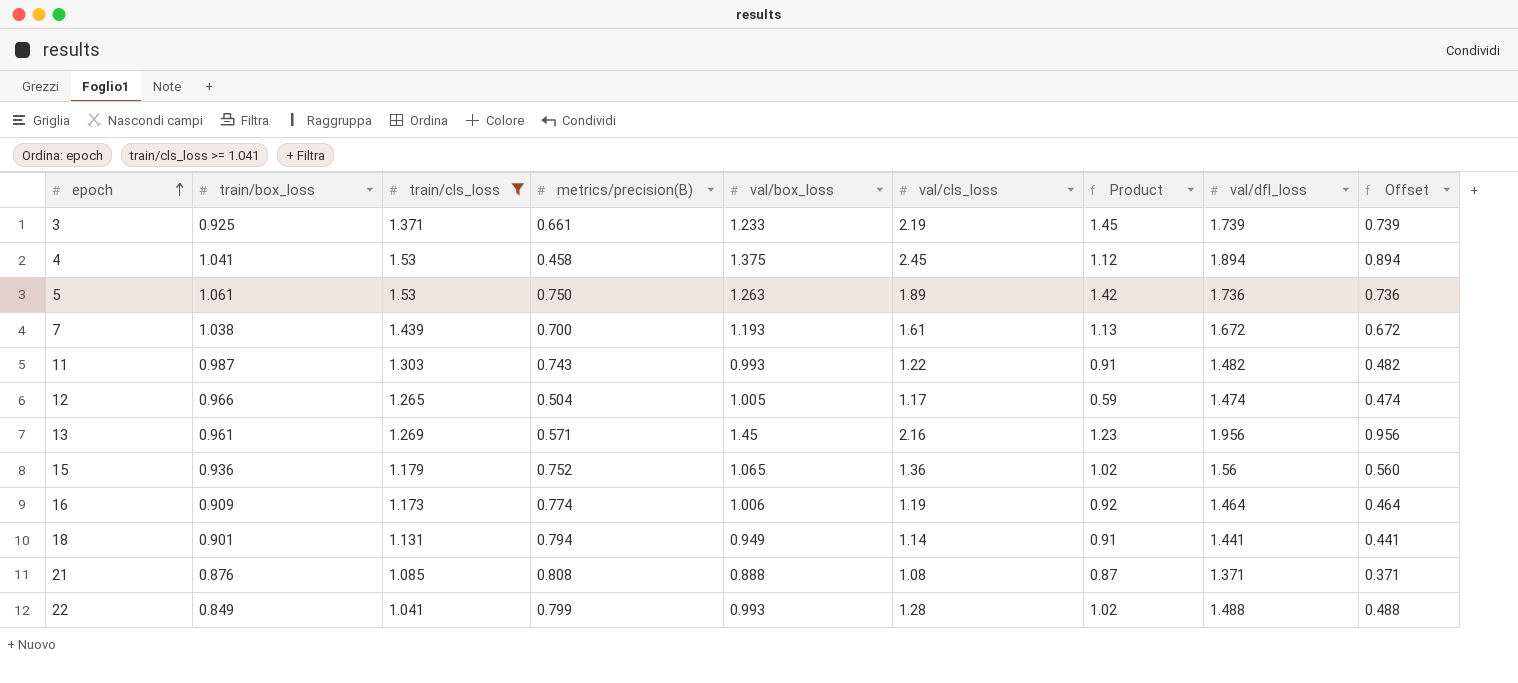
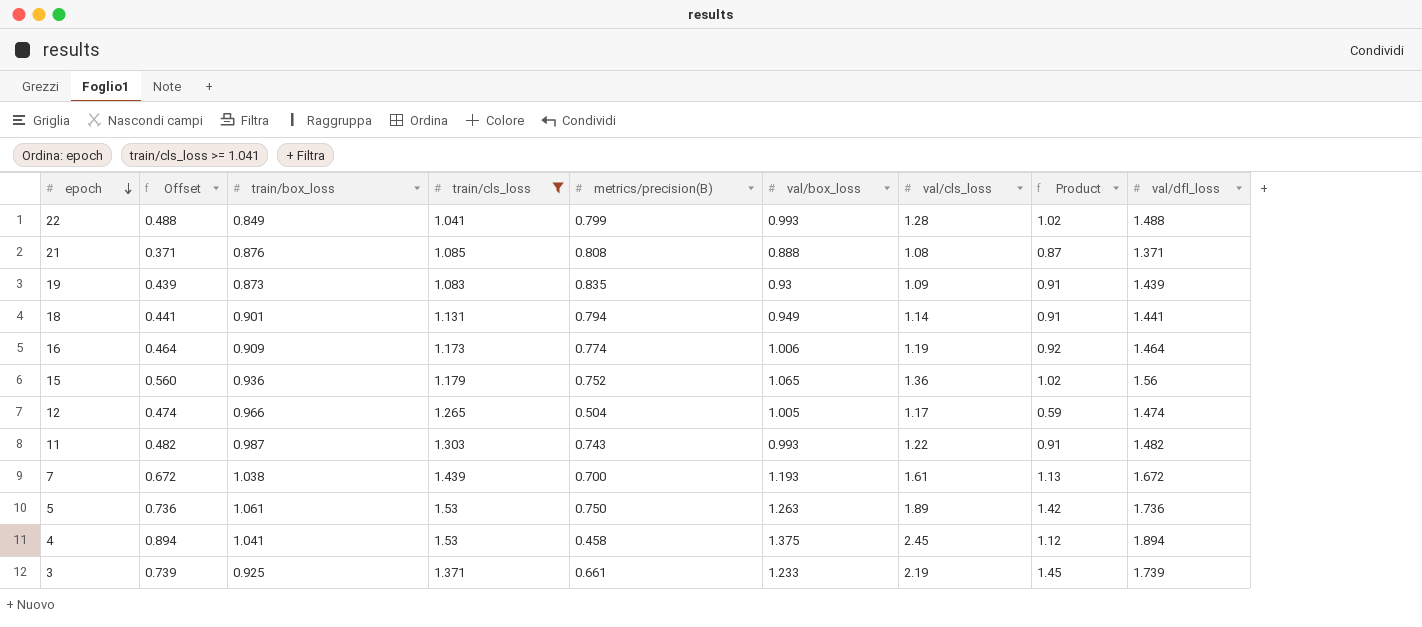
row order: epoch ascending -> epoch descending
column Offset | position: 9 -> 2
row 13: 0.961 | 1.269 | 0.571 | 1.45 | 2.16 | 1.23 | 1.956 | 0.956 -> none
row 19: none -> 0.439 | 0.873 | 1.083 | 0.835 | 0.93 | 1.09 | 0.91 | 1.439

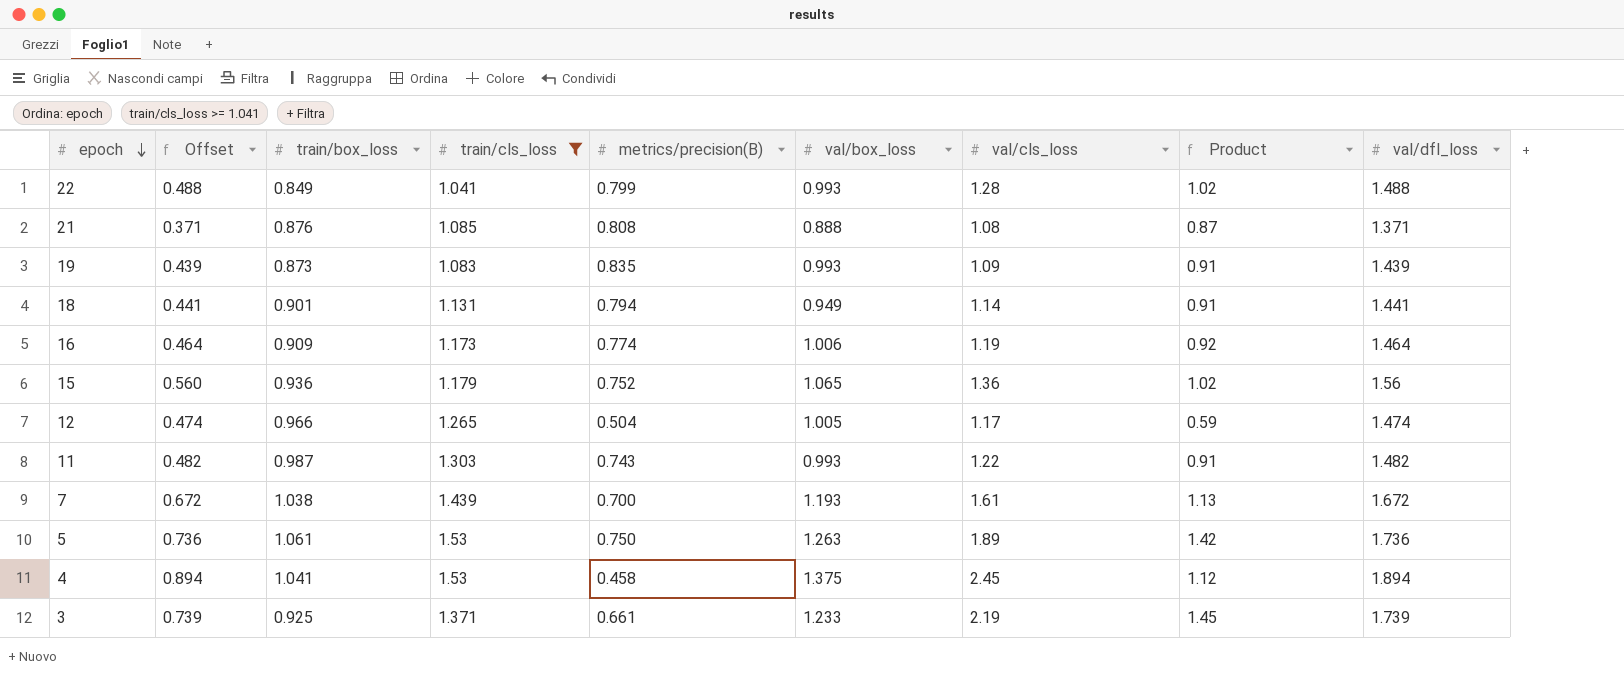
19 | val/box_loss: 0.93 -> 0.993

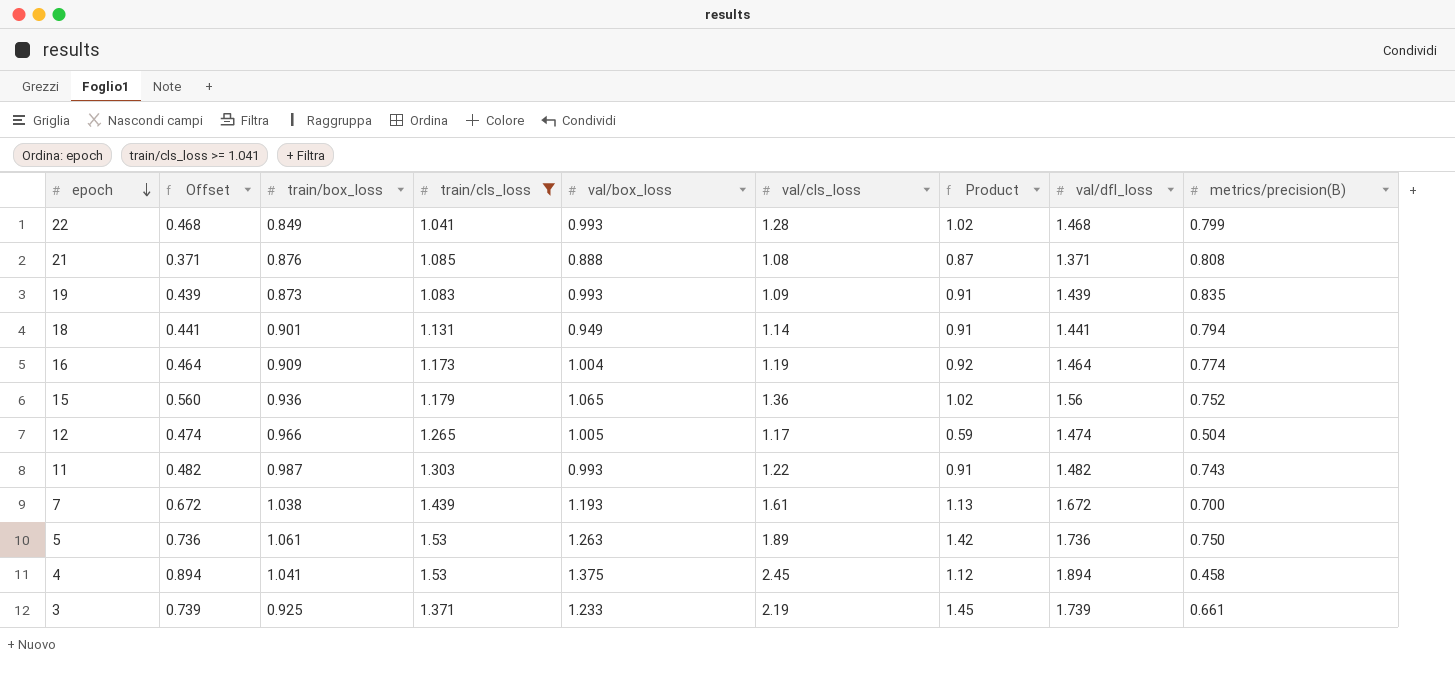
column metrics/precision(B) | position: 5 -> 9
22 | Offset: 0.488 -> 0.468
22 | val/dfl_loss: 1.488 -> 1.468
16 | val/box_loss: 1.006 -> 1.004

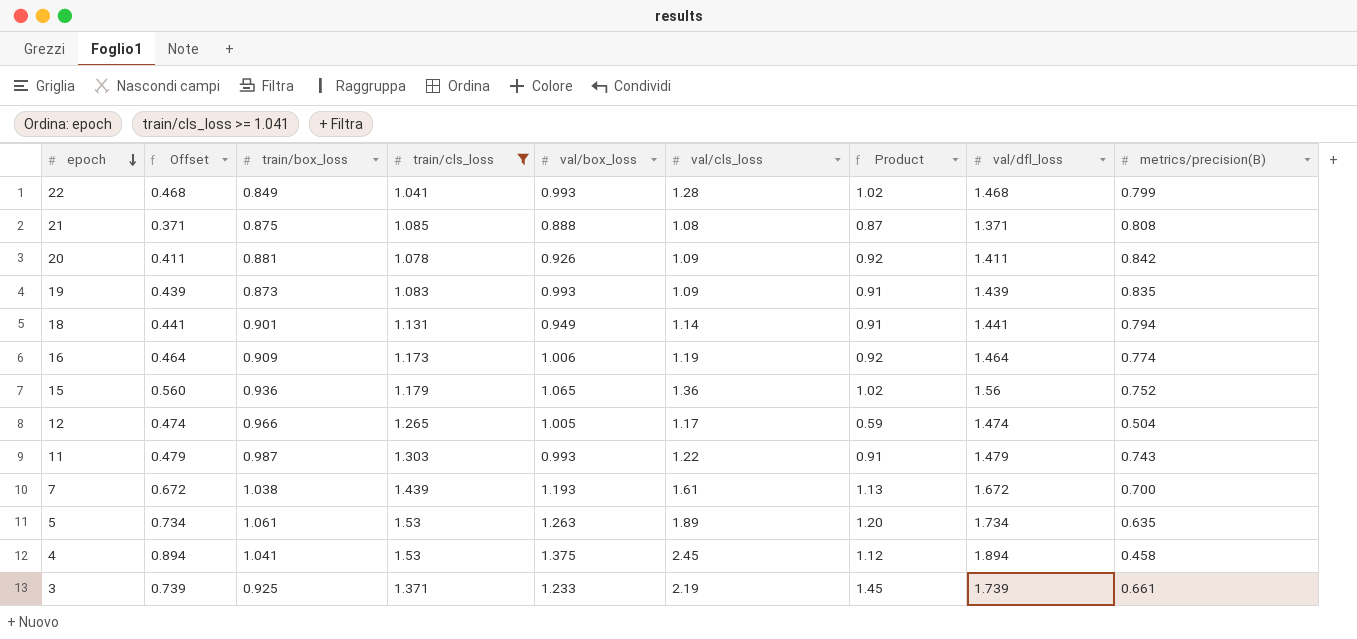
21 | train/box_loss: 0.876 -> 0.875
row 20: none -> 0.411 | 0.881 | 1.078 | 0.926 | 1.09 | 0.92 | 1.411 | 0.842
16 | val/box_loss: 1.004 -> 1.006
11 | Offset: 0.482 -> 0.479
11 | val/dfl_loss: 1.482 -> 1.479
5 | Offset: 0.736 -> 0.734
5 | Product: 1.42 -> 1.20
5 | val/dfl_loss: 1.736 -> 1.734
5 | metrics/precision(B): 0.750 -> 0.635

